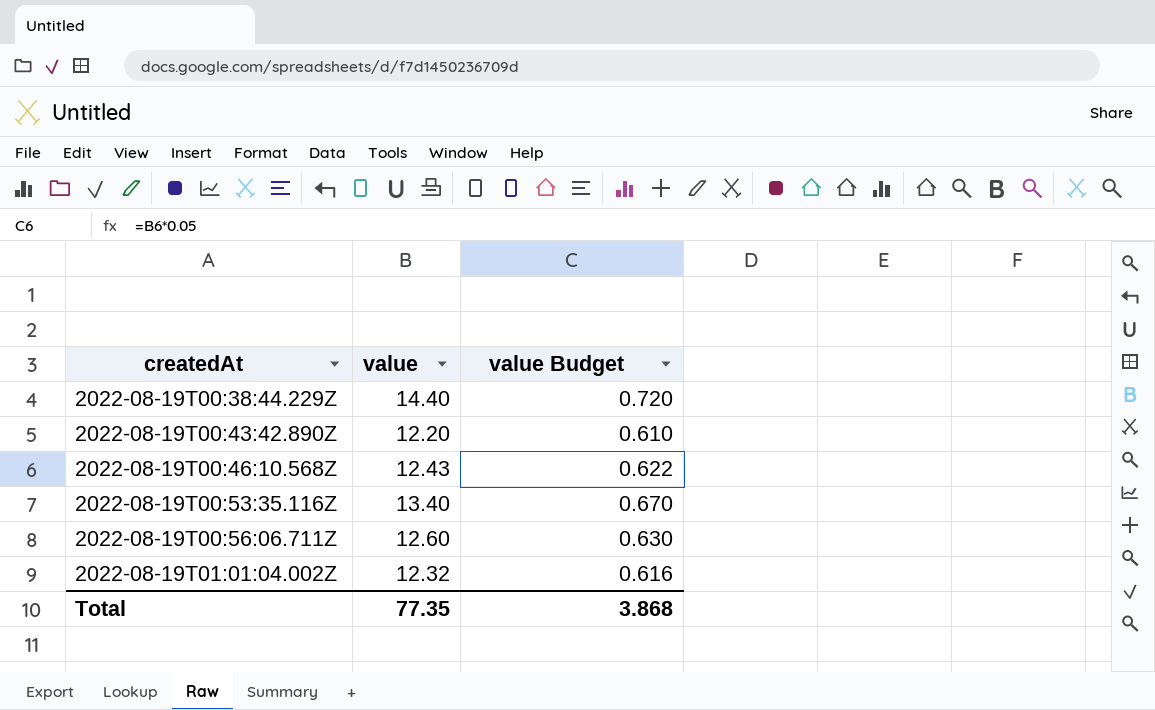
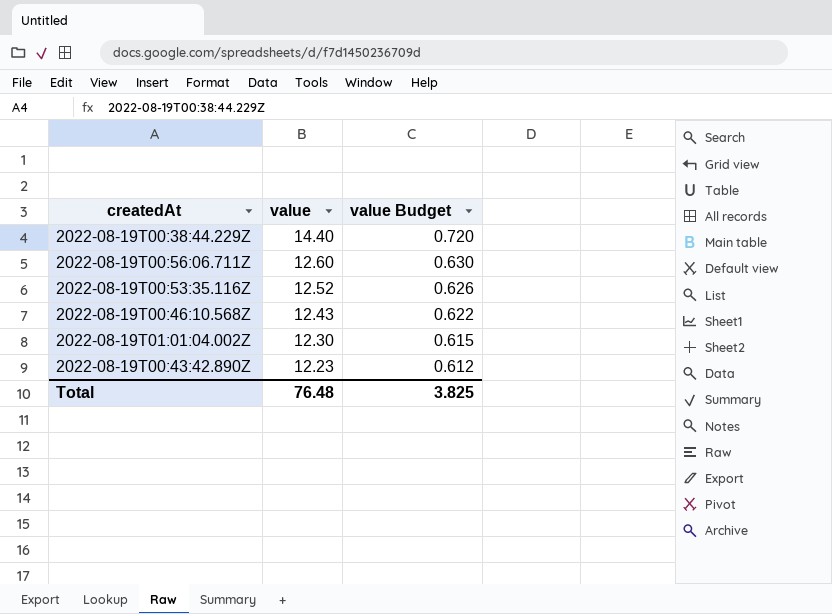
row order: createdAt ascending -> value descending
2022-08-19T00:53:35.116Z | value: 13.40 -> 12.52
2022-08-19T00:53:35.116Z | value Budget: 0.670 -> 0.626
2022-08-19T01:01:04.002Z | value: 12.32 -> 12.30
2022-08-19T01:01:04.002Z | value Budget: 0.616 -> 0.615
2022-08-19T00:43:42.890Z | value: 12.20 -> 12.23
2022-08-19T00:43:42.890Z | value Budget: 0.610 -> 0.612
Total | value: 77.35 -> 76.48
Total | value Budget: 3.868 -> 3.825

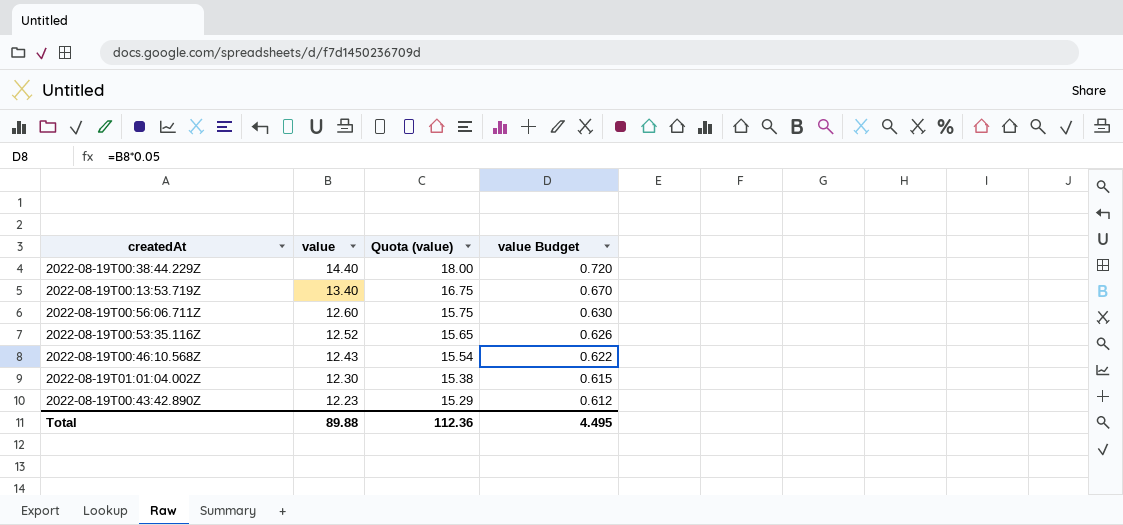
column Quota (value) | formula: none -> [value] * 1.25
row 2022-08-19T00:13:53.719Z: none -> 13.40 | 16.75 | 0.670
Total | value: 76.48 -> 89.88
Total | value Budget: 3.825 -> 4.495

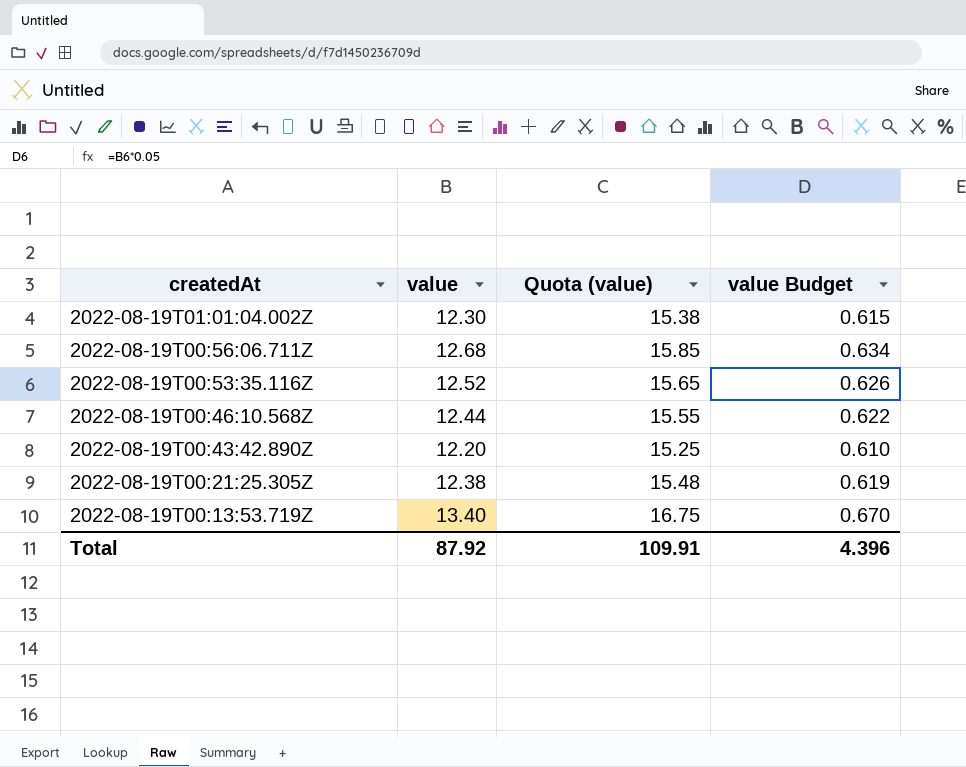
row order: value descending -> createdAt descending
row 2022-08-19T00:38:44.229Z: 14.40 | 18.00 | 0.720 -> none
2022-08-19T00:56:06.711Z | value: 12.60 -> 12.68
2022-08-19T00:56:06.711Z | Quota (value): 15.75 -> 15.85
2022-08-19T00:56:06.711Z | value Budget: 0.630 -> 0.634
2022-08-19T00:46:10.568Z | value: 12.43 -> 12.44
2022-08-19T00:46:10.568Z | Quota (value): 15.54 -> 15.55
2022-08-19T00:43:42.890Z | value: 12.23 -> 12.20
2022-08-19T00:43:42.890Z | Quota (value): 15.29 -> 15.25
2022-08-19T00:43:42.890Z | value Budget: 0.612 -> 0.610
row 2022-08-19T00:21:25.305Z: none -> 12.38 | 15.48 | 0.619
Total | value: 89.88 -> 87.92
Total | Quota (value): 112.36 -> 109.91
Total | value Budget: 4.495 -> 4.396

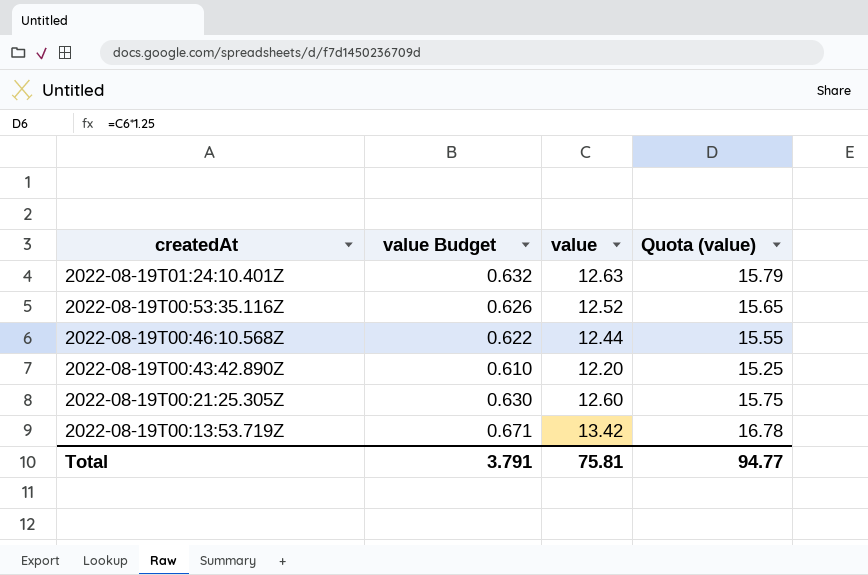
column value Budget | position: 4 -> 2
row 2022-08-19T01:01:04.002Z: 12.30 | 15.38 | 0.615 -> none
row 2022-08-19T00:56:06.711Z: 12.68 | 15.85 | 0.634 -> none
row 2022-08-19T01:24:10.401Z: none -> 0.632 | 12.63 | 15.79
2022-08-19T00:21:25.305Z | value Budget: 0.619 -> 0.630
2022-08-19T00:21:25.305Z | value: 12.38 -> 12.60
2022-08-19T00:21:25.305Z | Quota (value): 15.48 -> 15.75
2022-08-19T00:13:53.719Z | value Budget: 0.670 -> 0.671
2022-08-19T00:13:53.719Z | value: 13.40 -> 13.42
2022-08-19T00:13:53.719Z | Quota (value): 16.75 -> 16.78
Total | value Budget: 4.396 -> 3.791
Total | value: 87.92 -> 75.81
Total | Quota (value): 109.91 -> 94.77

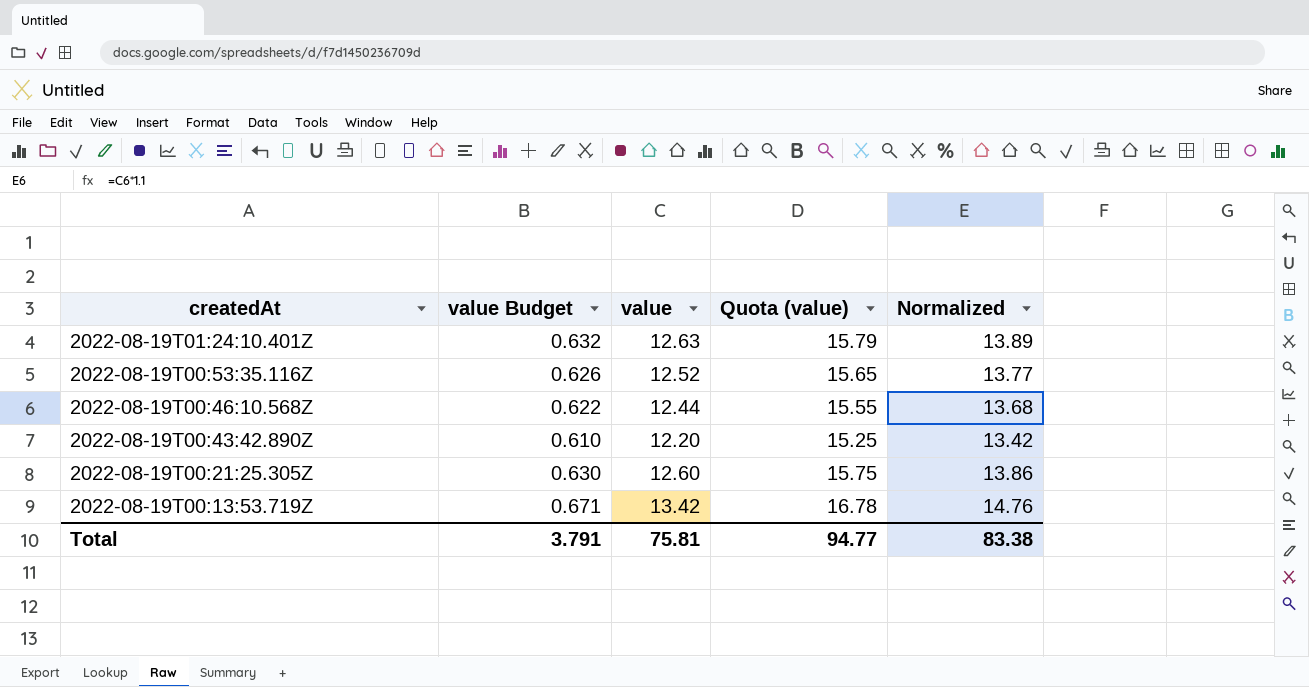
column Normalized | formula: none -> [value] * 1.1

